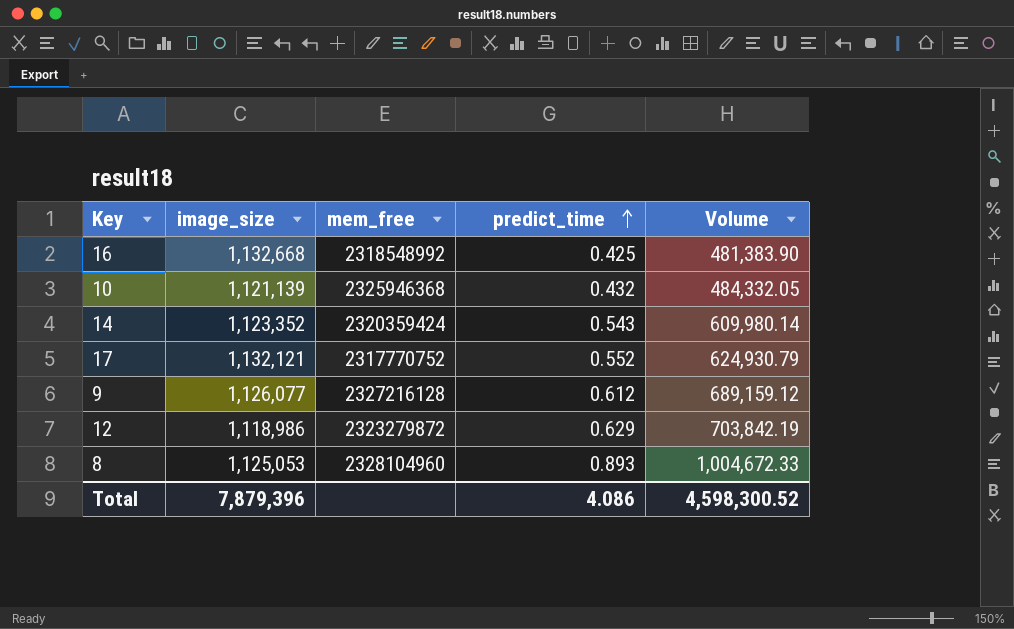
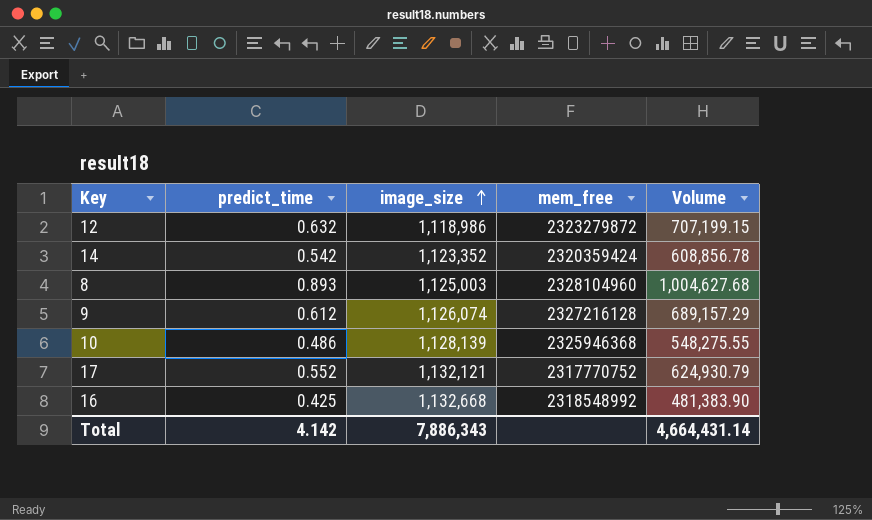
row order: predict_time ascending -> image_size ascending
column predict_time | position: 4 -> 2
12 | predict_time: 0.629 -> 0.632
12 | Volume: 703,842.19 -> 707,199.15
14 | predict_time: 0.543 -> 0.542
14 | Volume: 609,980.14 -> 608,856.78
8 | image_size: 1,125,053 -> 1,125,003
8 | Volume: 1,004,672.33 -> 1,004,627.68
9 | image_size: 1,126,077 -> 1,126,074
9 | Volume: 689,159.12 -> 689,157.29
10 | predict_time: 0.432 -> 0.486
10 | image_size: 1,121,139 -> 1,128,139
10 | Volume: 484,332.05 -> 548,275.55
Total | predict_time: 4.086 -> 4.142
Total | image_size: 7,879,396 -> 7,886,343
Total | Volume: 4,598,300.52 -> 4,664,431.14

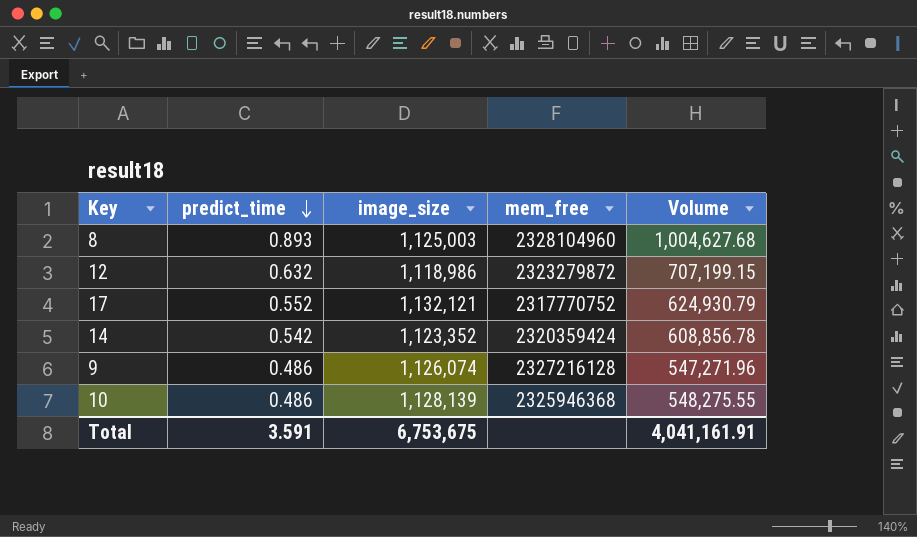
row order: image_size ascending -> predict_time descending
row 16: 0.425 | 1,132,668 | 2318548992 | 481,383.90 -> none
9 | predict_time: 0.612 -> 0.486
9 | Volume: 689,157.29 -> 547,271.96
Total | predict_time: 4.142 -> 3.591
Total | image_size: 7,886,343 -> 6,753,675
Total | Volume: 4,664,431.14 -> 4,041,161.91

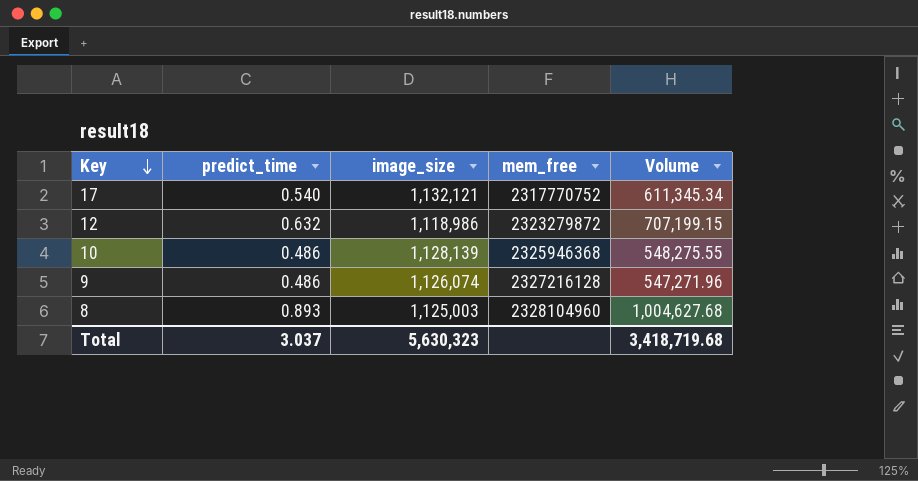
row order: predict_time descending -> Key descending
row 14: 0.542 | 1,123,352 | 2320359424 | 608,856.78 -> none
17 | predict_time: 0.552 -> 0.540
17 | Volume: 624,930.79 -> 611,345.34
Total | predict_time: 3.591 -> 3.037
Total | image_size: 6,753,675 -> 5,630,323
Total | Volume: 4,041,161.91 -> 3,418,719.68

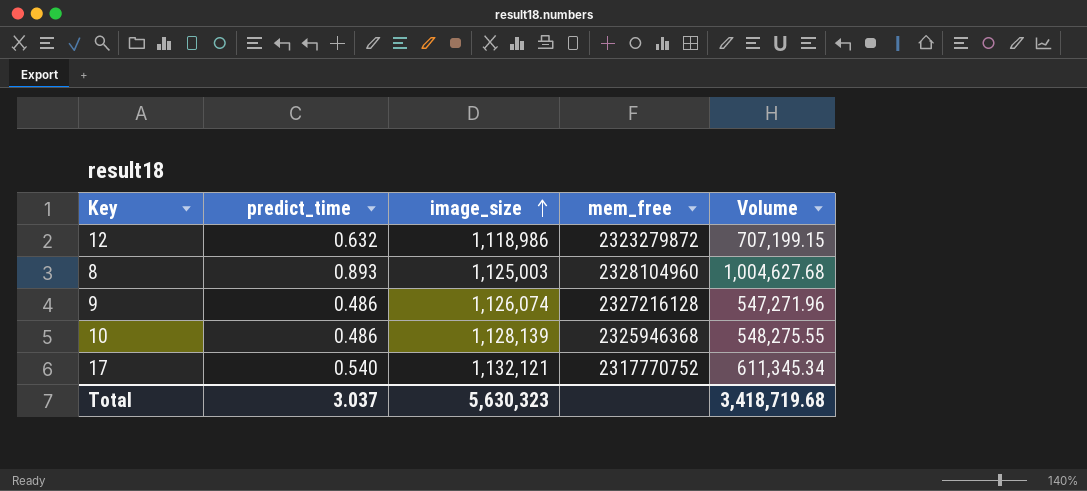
row order: Key descending -> image_size ascending

